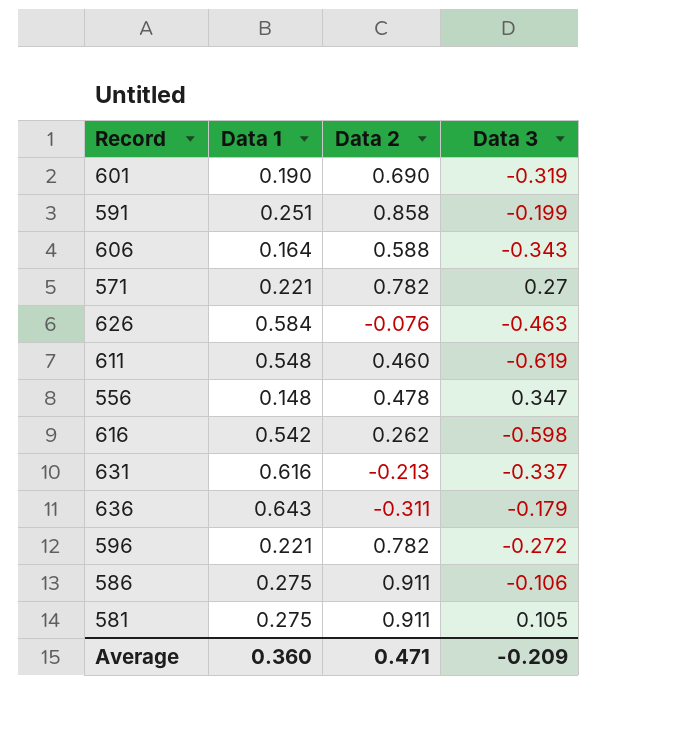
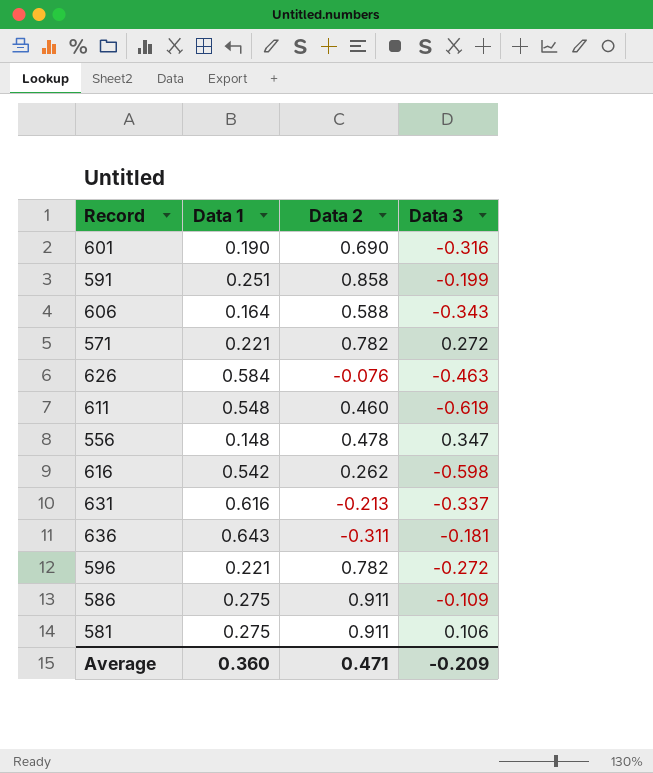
601 | Data 3: -0.319 -> -0.316
571 | Data 3: 0.27 -> 0.272
636 | Data 3: -0.179 -> -0.181
586 | Data 3: -0.106 -> -0.109
581 | Data 3: 0.105 -> 0.106

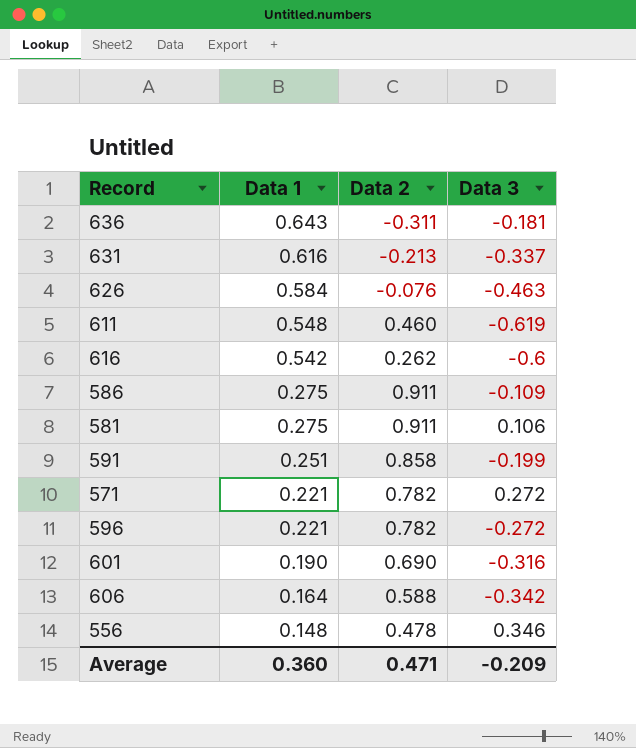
row order: none -> Data 1 descending
616 | Data 3: -0.598 -> -0.6
606 | Data 3: -0.343 -> -0.342
556 | Data 3: 0.347 -> 0.346

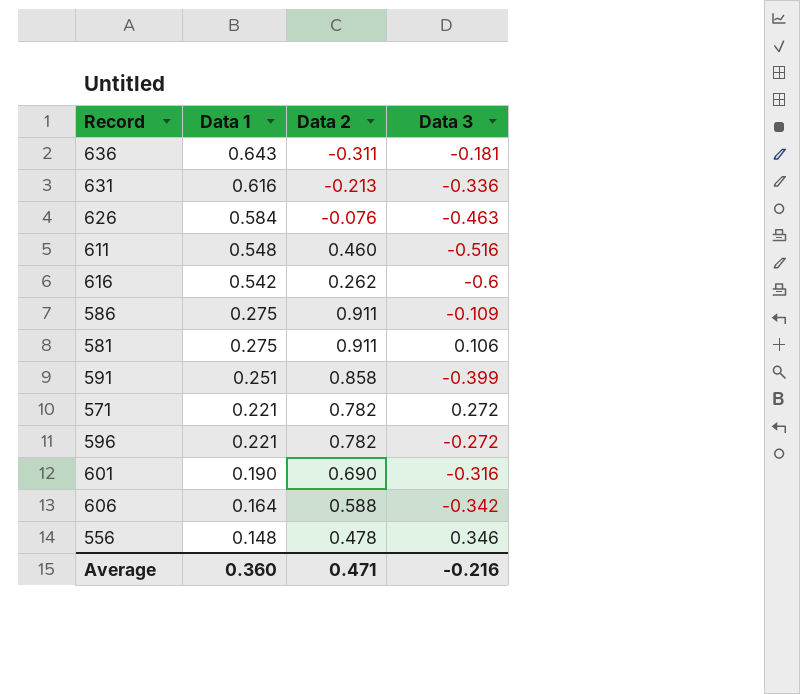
631 | Data 3: -0.337 -> -0.336
611 | Data 3: -0.619 -> -0.516
591 | Data 3: -0.199 -> -0.399
Average | Data 3: -0.209 -> -0.216

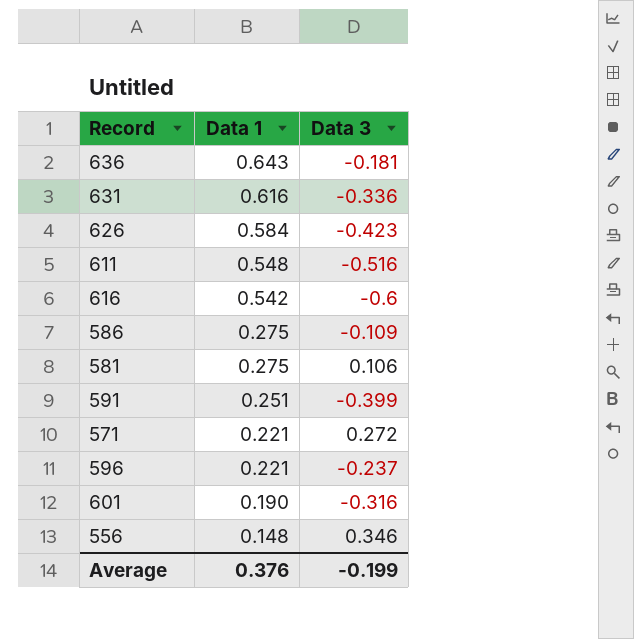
column Data 2 | position: 3 -> none
row 606: 0.164 | 0.588 | -0.342 -> none
626 | Data 3: -0.463 -> -0.423
596 | Data 3: -0.272 -> -0.237
Average | Data 1: 0.360 -> 0.376
Average | Data 3: -0.216 -> -0.199

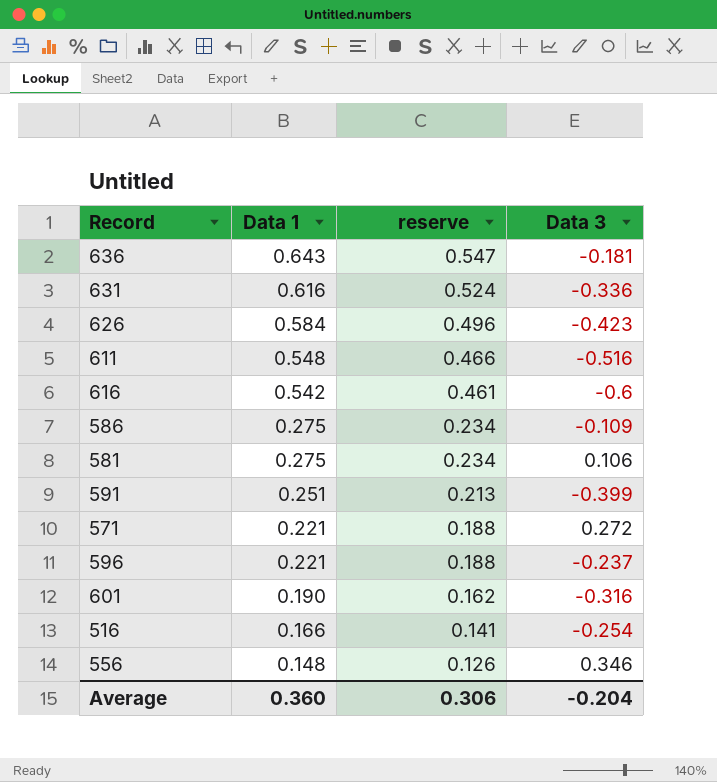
column reserve | formula: none -> [Data 1] * 0.85
row 516: none -> 0.166 | 0.141 | -0.254
Average | Data 1: 0.376 -> 0.360
Average | Data 3: -0.199 -> -0.204

